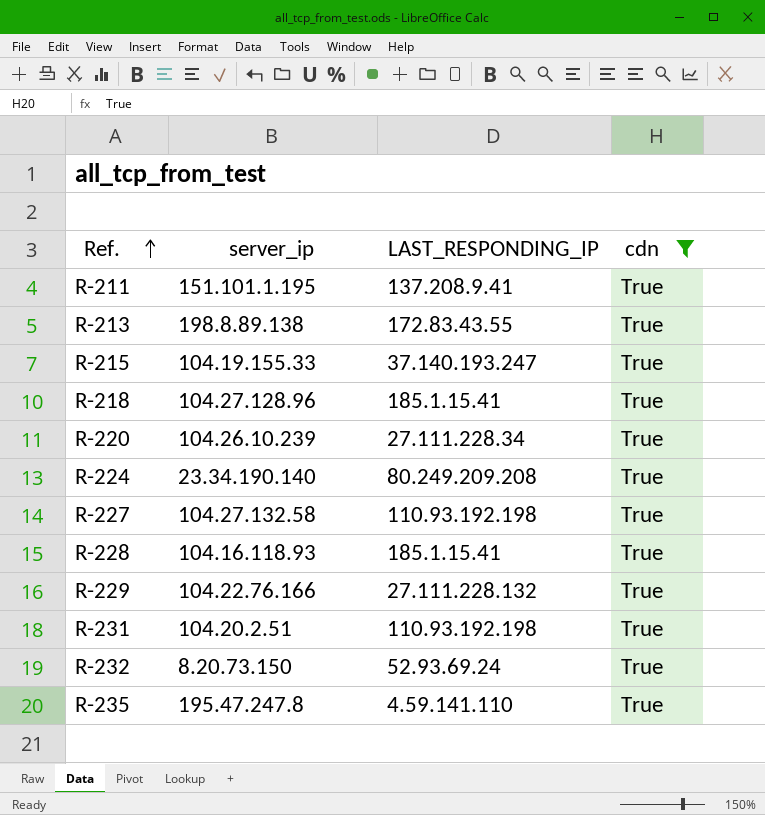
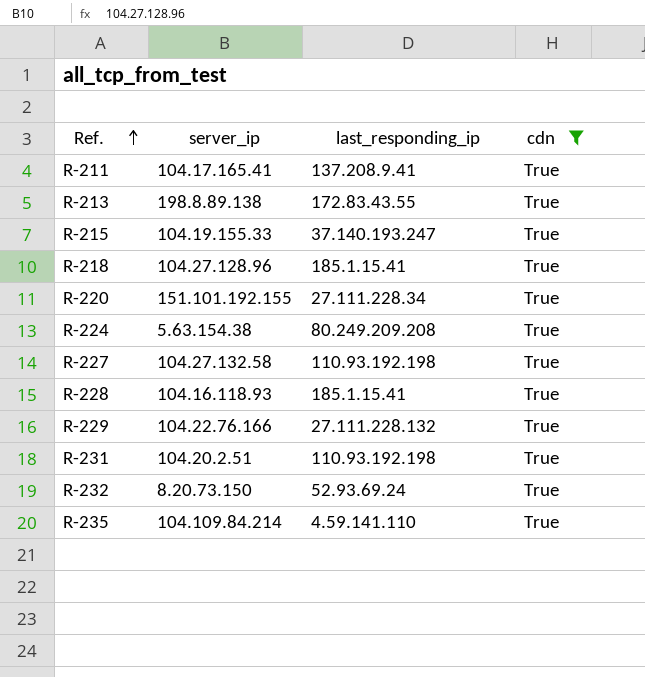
column name: LAST_RESPONDING_IP -> last_responding_ip
R-211 | server_ip: 151.101.1.195 -> 104.17.165.41
R-220 | server_ip: 104.26.10.239 -> 151.101.192.155
R-224 | server_ip: 23.34.190.140 -> 5.63.154.38
R-235 | server_ip: 195.47.247.8 -> 104.109.84.214

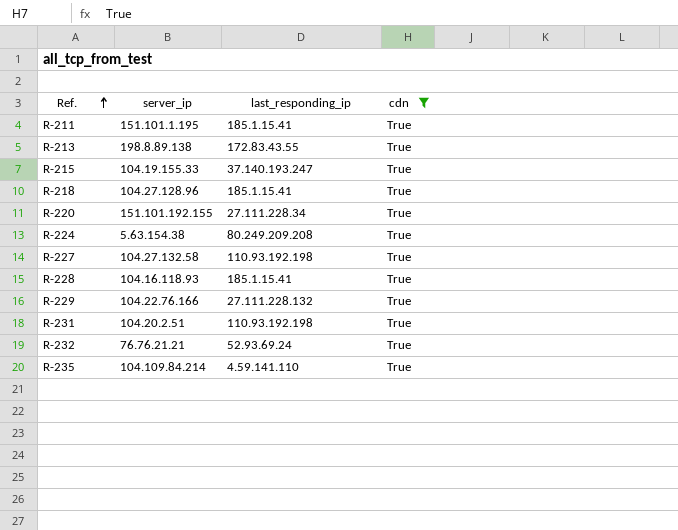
R-211 | server_ip: 104.17.165.41 -> 151.101.1.195
R-211 | last_responding_ip: 137.208.9.41 -> 185.1.15.41
R-232 | server_ip: 8.20.73.150 -> 76.76.21.21

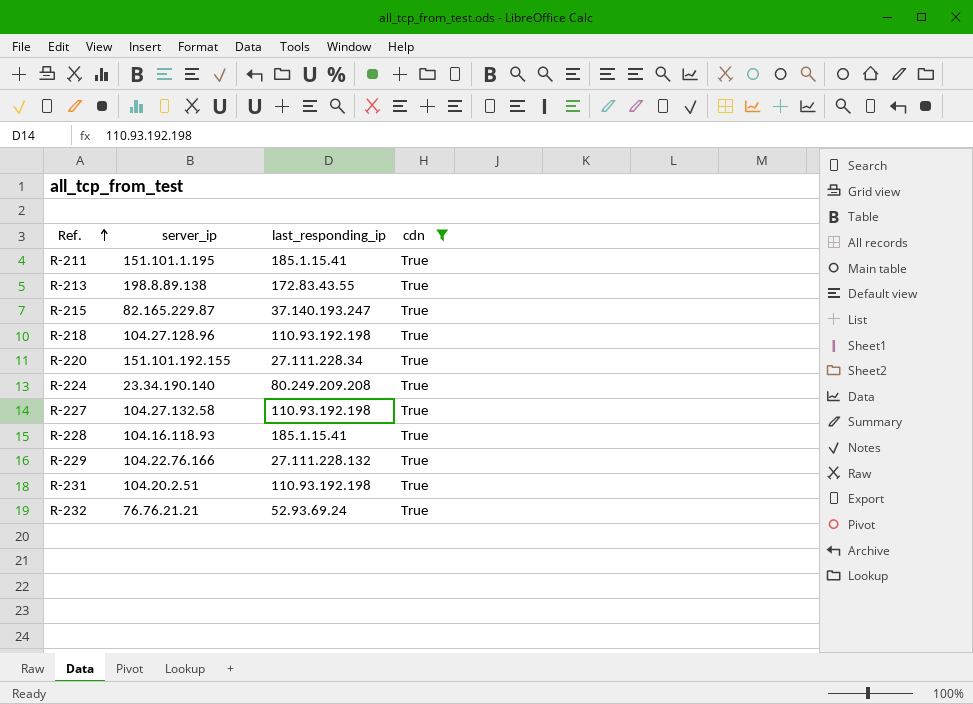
row R-235: 104.109.84.214 | 4.59.141.110 | True -> none
R-215 | server_ip: 104.19.155.33 -> 82.165.229.87
R-218 | last_responding_ip: 185.1.15.41 -> 110.93.192.198
R-224 | server_ip: 5.63.154.38 -> 23.34.190.140

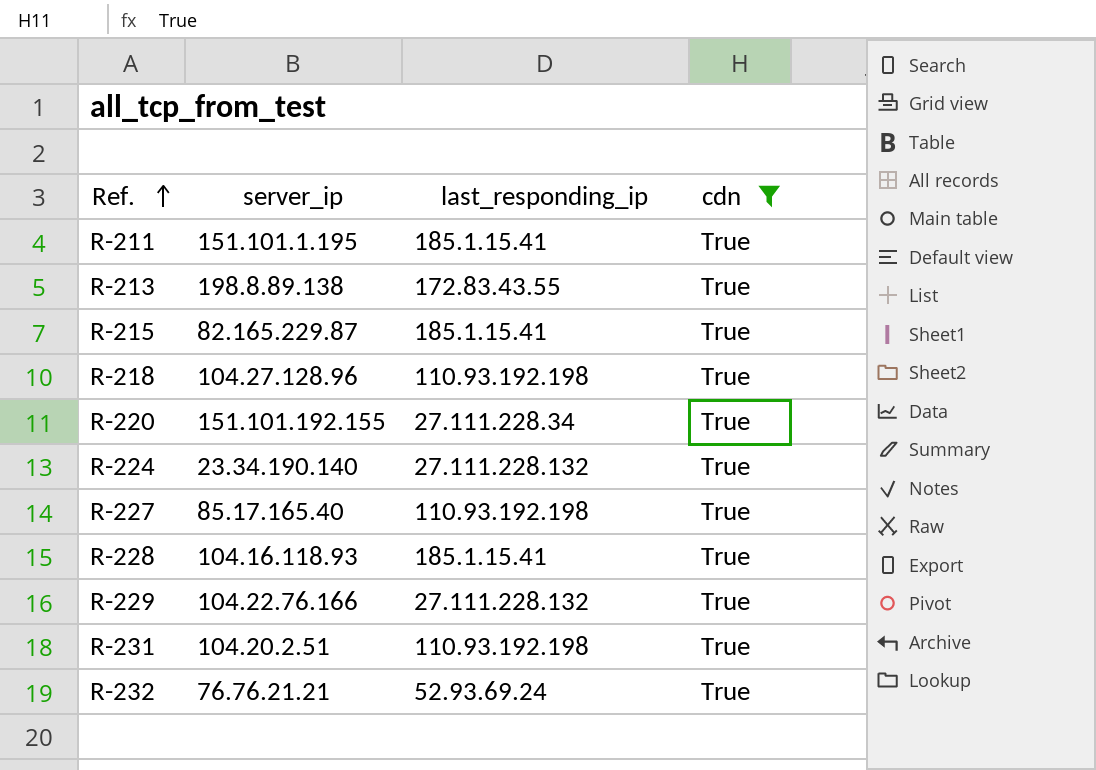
R-215 | last_responding_ip: 37.140.193.247 -> 185.1.15.41
R-224 | last_responding_ip: 80.249.209.208 -> 27.111.228.132
R-227 | server_ip: 104.27.132.58 -> 85.17.165.40

